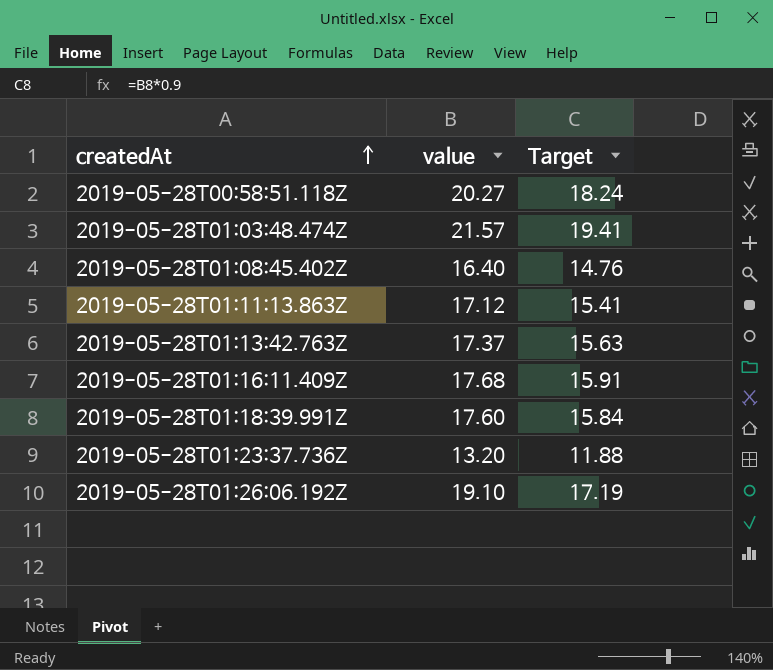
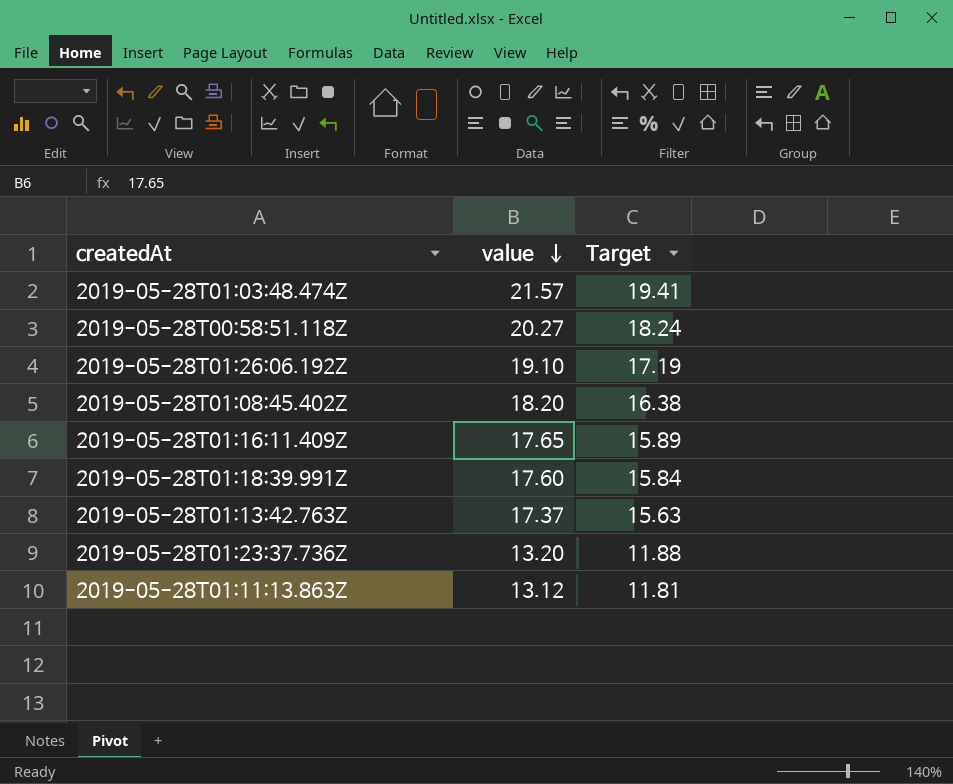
row order: createdAt ascending -> value descending
2019-05-28T01:08:45.402Z | value: 16.40 -> 18.20
2019-05-28T01:08:45.402Z | Target: 14.76 -> 16.38
2019-05-28T01:16:11.409Z | value: 17.68 -> 17.65
2019-05-28T01:16:11.409Z | Target: 15.91 -> 15.89
2019-05-28T01:11:13.863Z | value: 17.12 -> 13.12
2019-05-28T01:11:13.863Z | Target: 15.41 -> 11.81

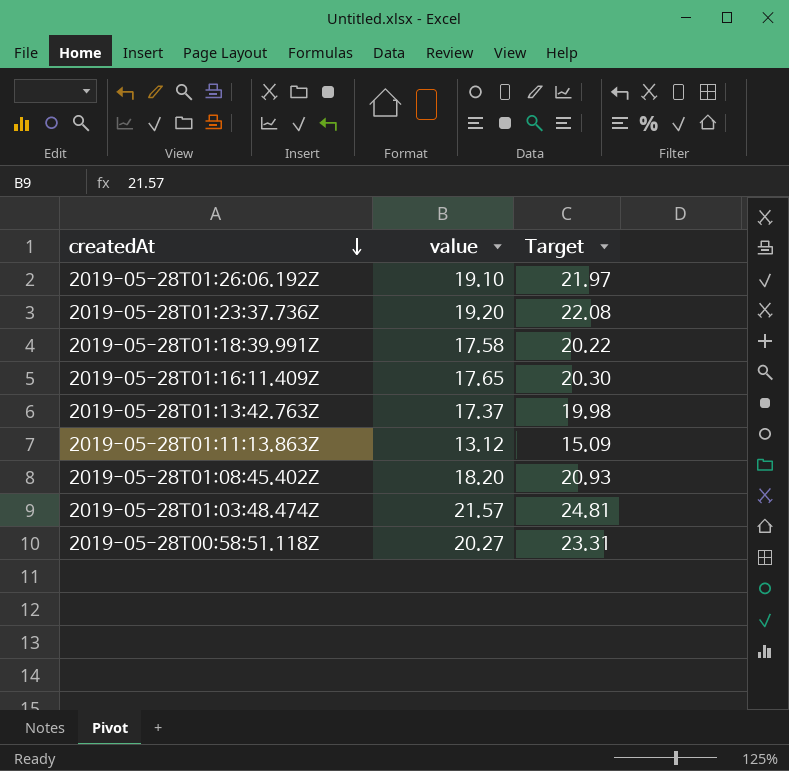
row order: value descending -> createdAt descending
column Target | formula: [value] * 0.9 -> [value] * 1.15
2019-05-28T01:23:37.736Z | value: 13.20 -> 19.20
2019-05-28T01:18:39.991Z | value: 17.60 -> 17.58

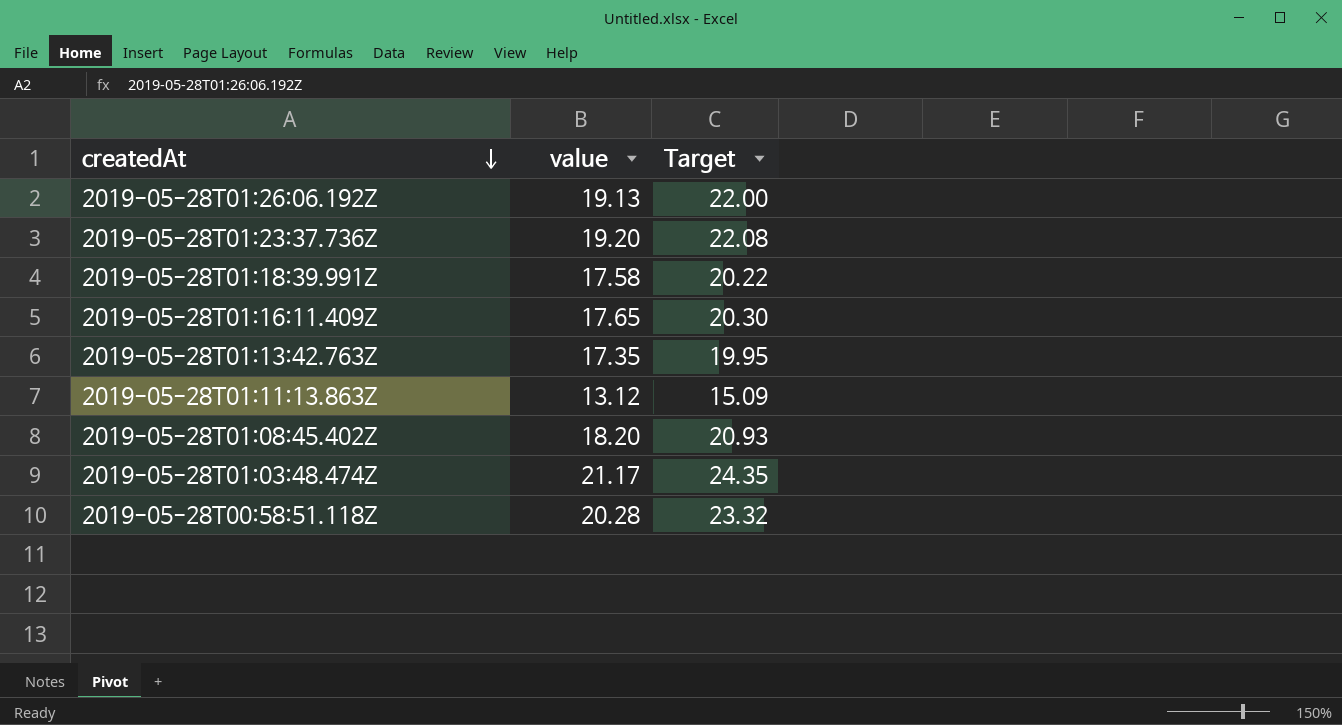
2019-05-28T01:26:06.192Z | value: 19.10 -> 19.13
2019-05-28T01:26:06.192Z | Target: 21.97 -> 22.00
2019-05-28T01:13:42.763Z | value: 17.37 -> 17.35
2019-05-28T01:13:42.763Z | Target: 19.98 -> 19.95
2019-05-28T01:03:48.474Z | value: 21.57 -> 21.17
2019-05-28T01:03:48.474Z | Target: 24.81 -> 24.35
2019-05-28T00:58:51.118Z | value: 20.27 -> 20.28
2019-05-28T00:58:51.118Z | Target: 23.31 -> 23.32

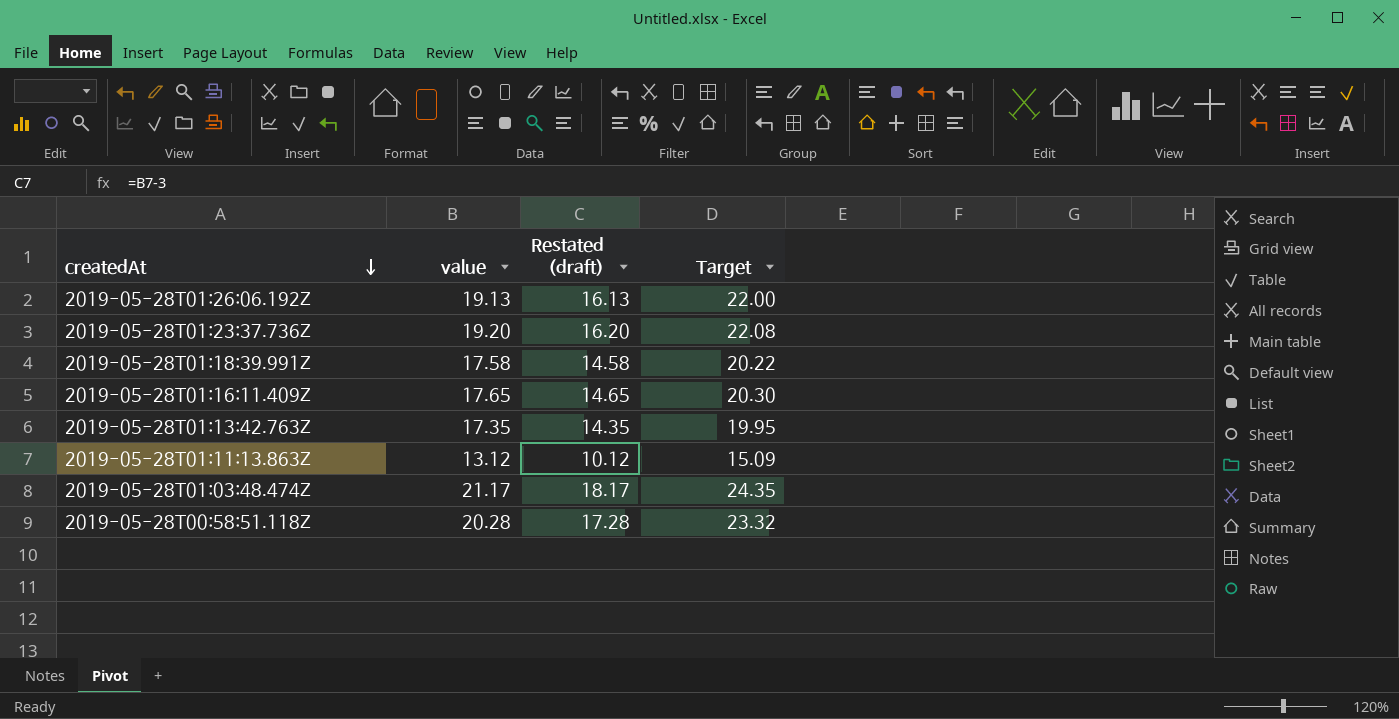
column Restated (draft) | formula: none -> [value] - 3
row 2019-05-28T01:08:45.402Z: 18.20 | 20.93 -> none

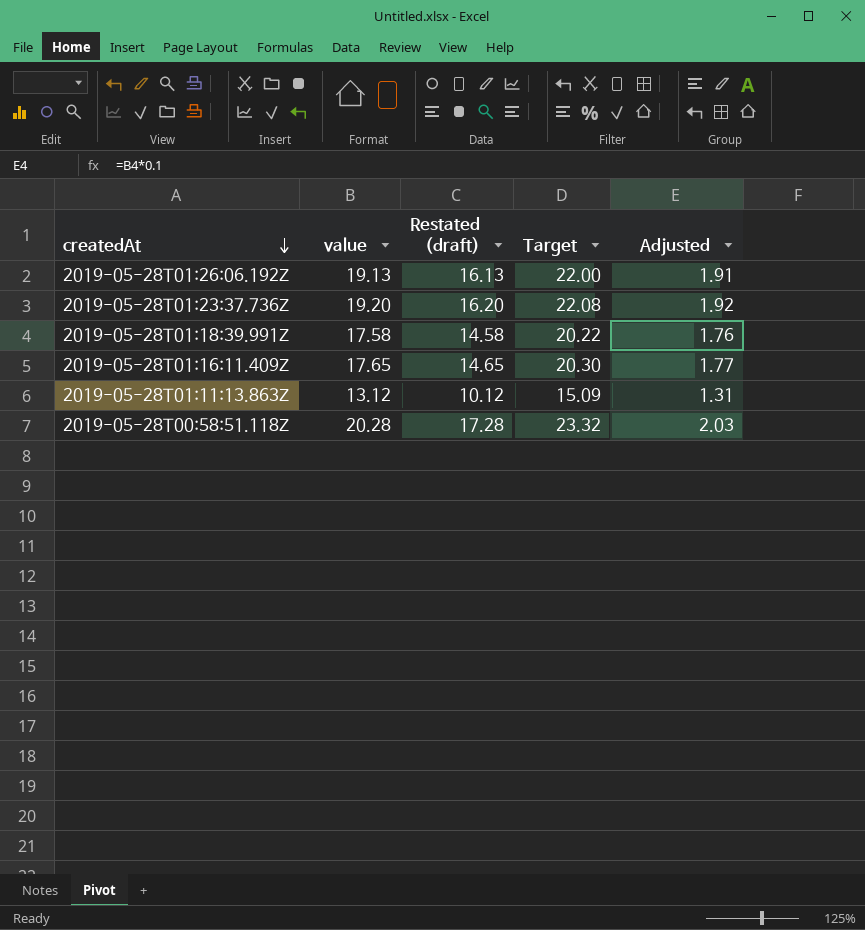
column Adjusted | formula: none -> [value] * 0.1
row 2019-05-28T01:13:42.763Z: 17.35 | 14.35 | 19.95 -> none
row 2019-05-28T01:03:48.474Z: 21.17 | 18.17 | 24.35 -> none

